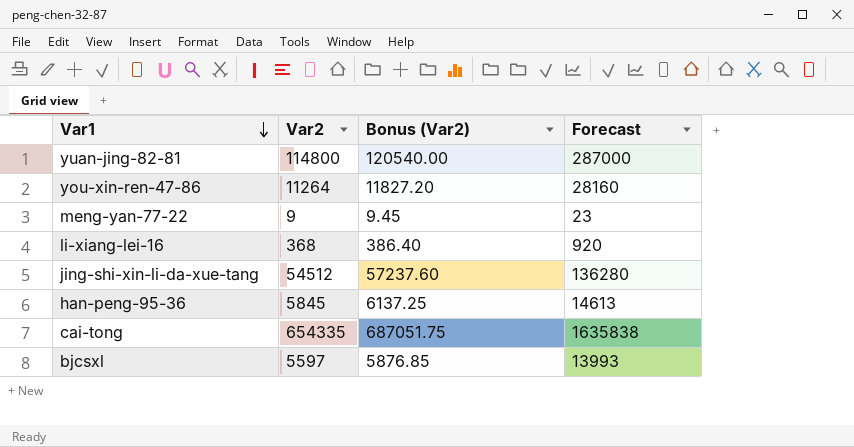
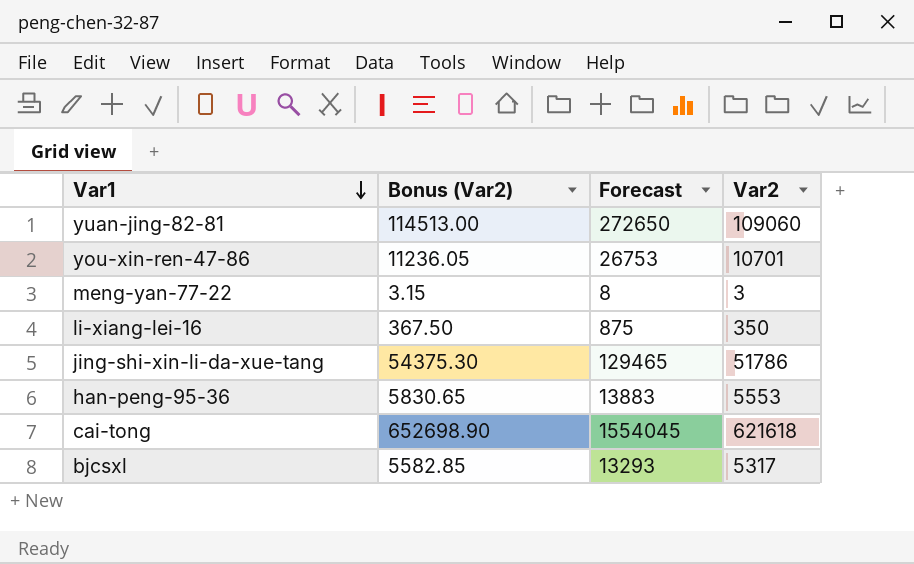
column Var2 | position: 2 -> 4
yuan-jing-82-81 | Bonus (Var2): 120540.00 -> 114513.00
yuan-jing-82-81 | Forecast: 287000 -> 272650
yuan-jing-82-81 | Var2: 114800 -> 109060
you-xin-ren-47-86 | Bonus (Var2): 11827.20 -> 11236.05
you-xin-ren-47-86 | Forecast: 28160 -> 26753
you-xin-ren-47-86 | Var2: 11264 -> 10701
meng-yan-77-22 | Bonus (Var2): 9.45 -> 3.15
meng-yan-77-22 | Forecast: 23 -> 8
meng-yan-77-22 | Var2: 9 -> 3
li-xiang-lei-16 | Bonus (Var2): 386.40 -> 367.50
li-xiang-lei-16 | Forecast: 920 -> 875
li-xiang-lei-16 | Var2: 368 -> 350
jing-shi-xin-li-da-xue-tang | Bonus (Var2): 57237.60 -> 54375.30
jing-shi-xin-li-da-xue-tang | Forecast: 136280 -> 129465
jing-shi-xin-li-da-xue-tang | Var2: 54512 -> 51786
han-peng-95-36 | Bonus (Var2): 6137.25 -> 5830.65
han-peng-95-36 | Forecast: 14613 -> 13883
han-peng-95-36 | Var2: 5845 -> 5553
cai-tong | Bonus (Var2): 687051.75 -> 652698.90
cai-tong | Forecast: 1635838 -> 1554045
cai-tong | Var2: 654335 -> 621618
bjcsxl | Bonus (Var2): 5876.85 -> 5582.85
bjcsxl | Forecast: 13993 -> 13293
bjcsxl | Var2: 5597 -> 5317

